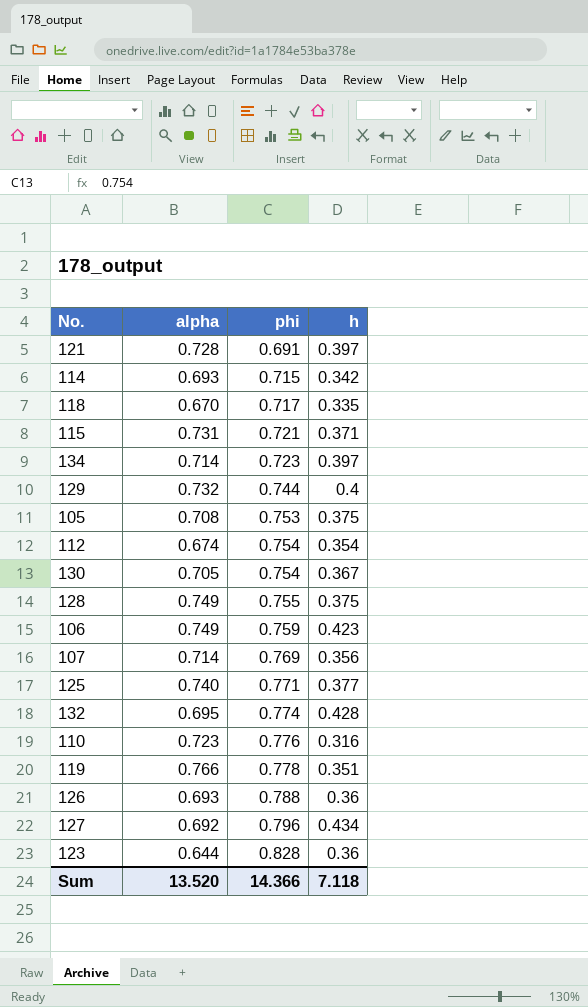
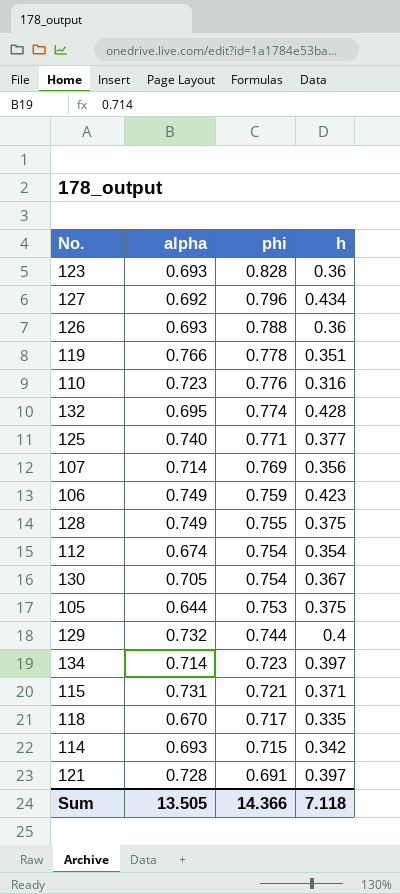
row order: phi ascending -> phi descending
123 | alpha: 0.644 -> 0.693
105 | alpha: 0.708 -> 0.644
Sum | alpha: 13.520 -> 13.505

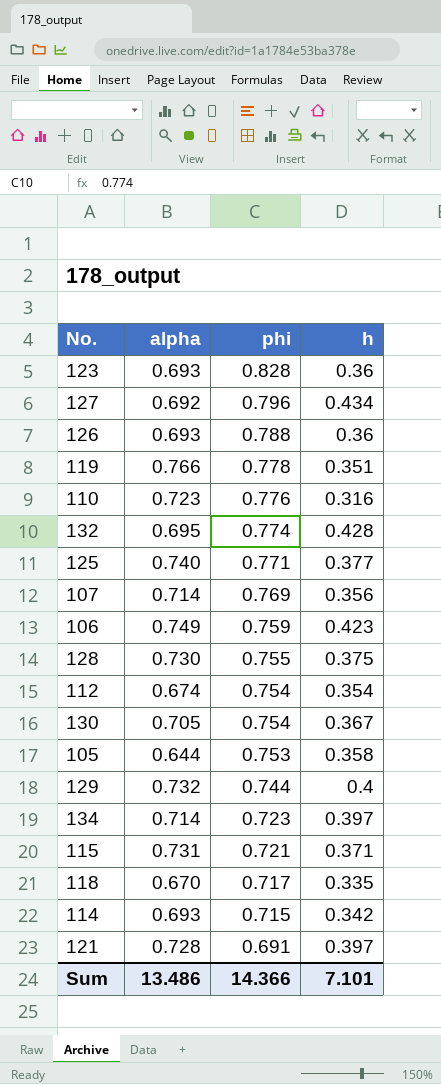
128 | alpha: 0.749 -> 0.730
105 | h: 0.375 -> 0.358
Sum | alpha: 13.505 -> 13.486
Sum | h: 7.118 -> 7.101

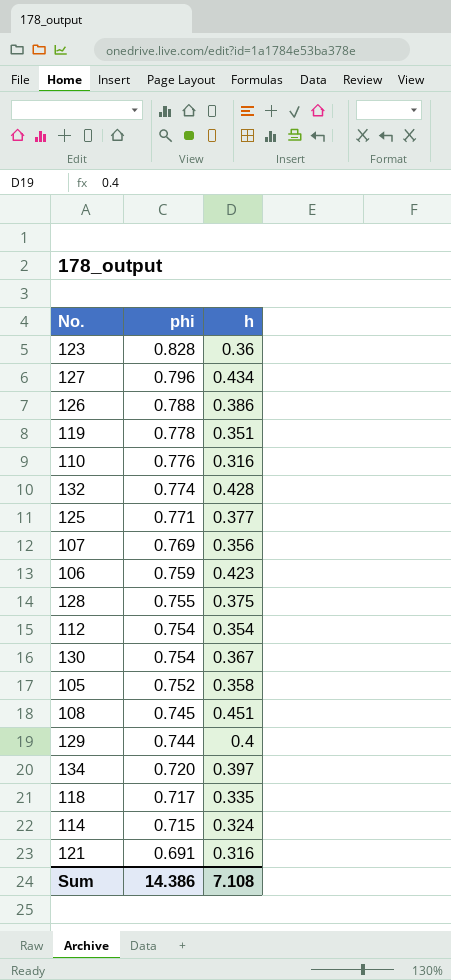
column alpha | position: 2 -> none
row 115: 0.731 | 0.721 | 0.371 -> none
126 | h: 0.36 -> 0.386
105 | phi: 0.753 -> 0.752
row 108: none -> 0.745 | 0.451
134 | phi: 0.723 -> 0.720
114 | h: 0.342 -> 0.324
121 | h: 0.397 -> 0.316
Sum | phi: 14.366 -> 14.386
Sum | h: 7.101 -> 7.108

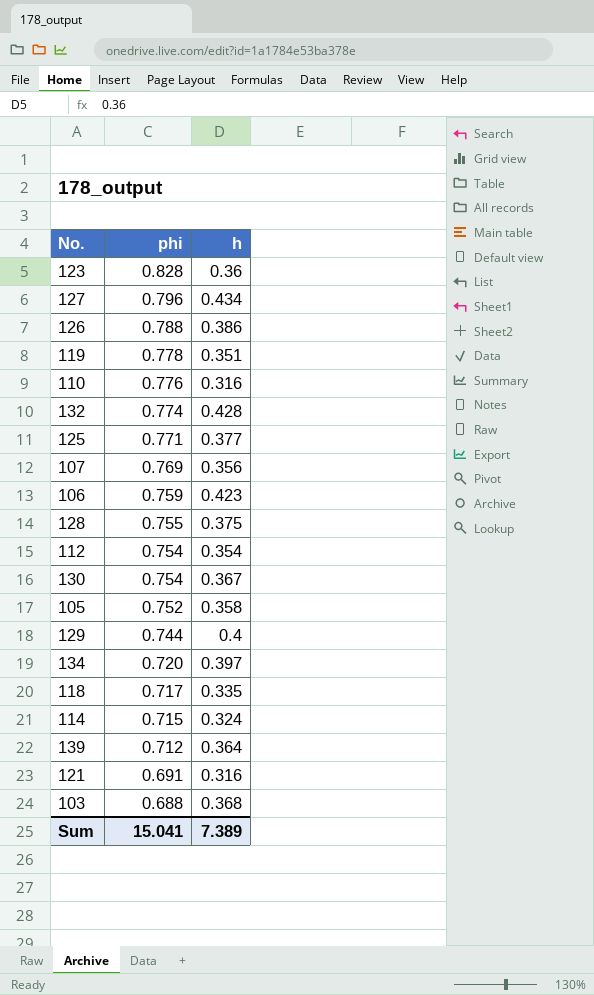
row 108: 0.745 | 0.451 -> none
row 139: none -> 0.712 | 0.364
row 103: none -> 0.688 | 0.368
Sum | phi: 14.386 -> 15.041
Sum | h: 7.108 -> 7.389

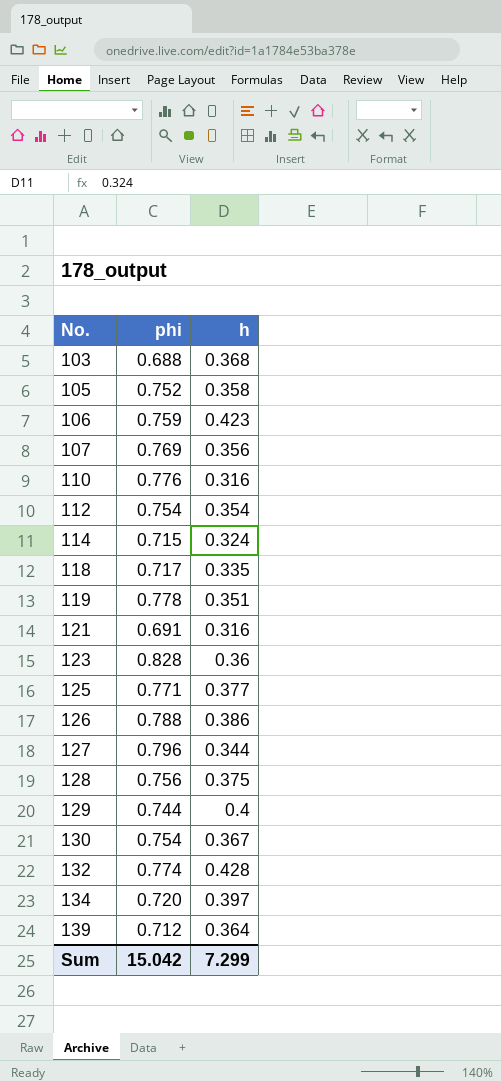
row order: phi descending -> No. ascending
127 | h: 0.434 -> 0.344
128 | phi: 0.755 -> 0.756
Sum | phi: 15.041 -> 15.042
Sum | h: 7.389 -> 7.299

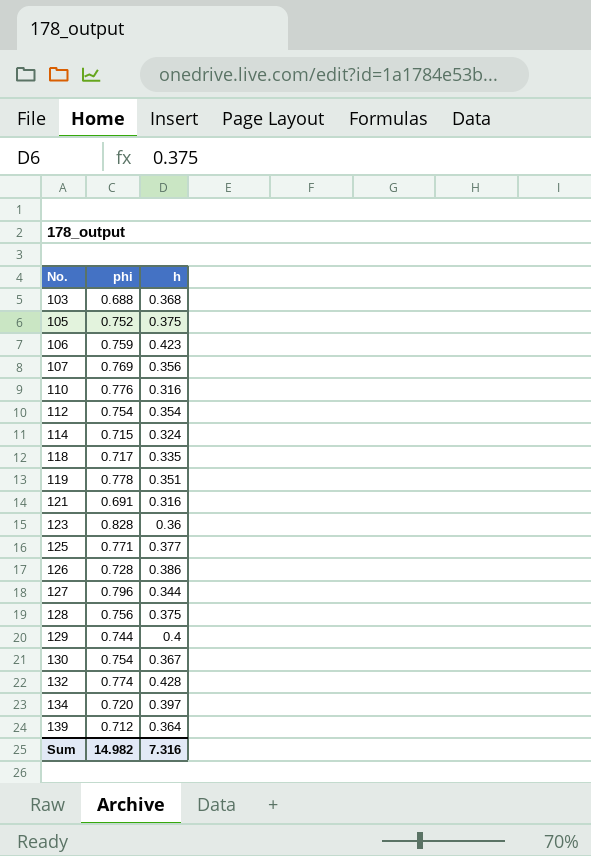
105 | h: 0.358 -> 0.375
126 | phi: 0.788 -> 0.728
Sum | phi: 15.042 -> 14.982
Sum | h: 7.299 -> 7.316

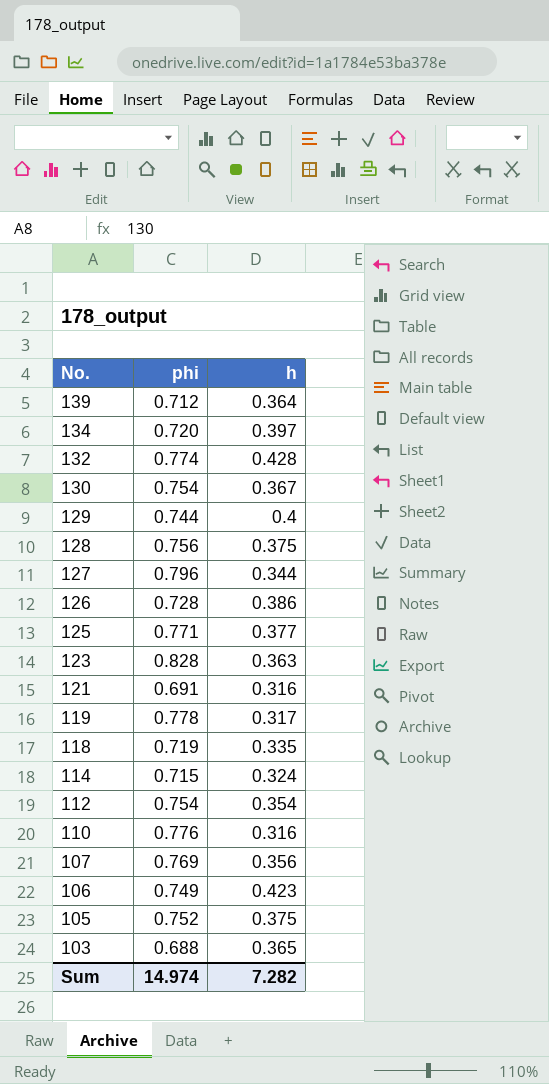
row order: No. ascending -> No. descending
123 | h: 0.36 -> 0.363
119 | h: 0.351 -> 0.317
118 | phi: 0.717 -> 0.719
106 | phi: 0.759 -> 0.749
103 | h: 0.368 -> 0.365
Sum | phi: 14.982 -> 14.974
Sum | h: 7.316 -> 7.282

